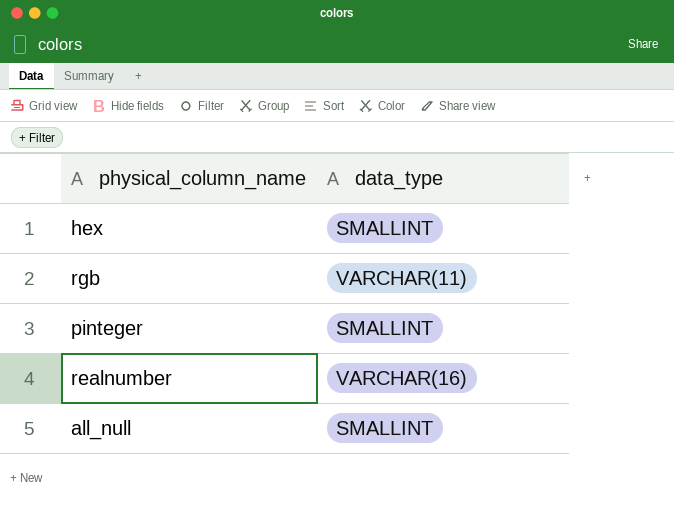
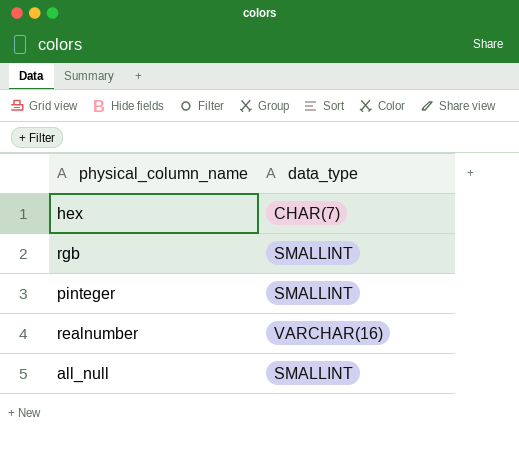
hex | data_type: SMALLINT -> CHAR(7)
rgb | data_type: VARCHAR(11) -> SMALLINT

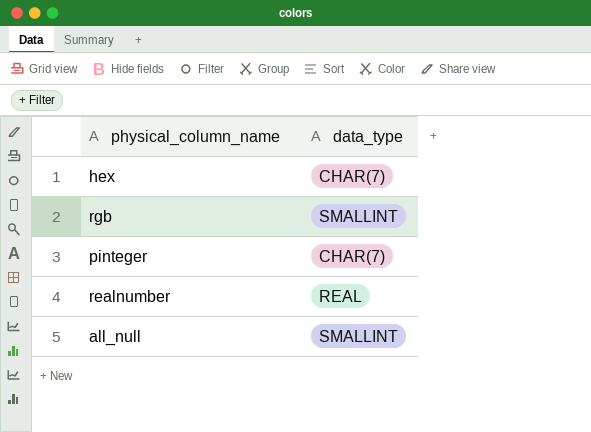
pinteger | data_type: SMALLINT -> CHAR(7)
realnumber | data_type: VARCHAR(16) -> REAL

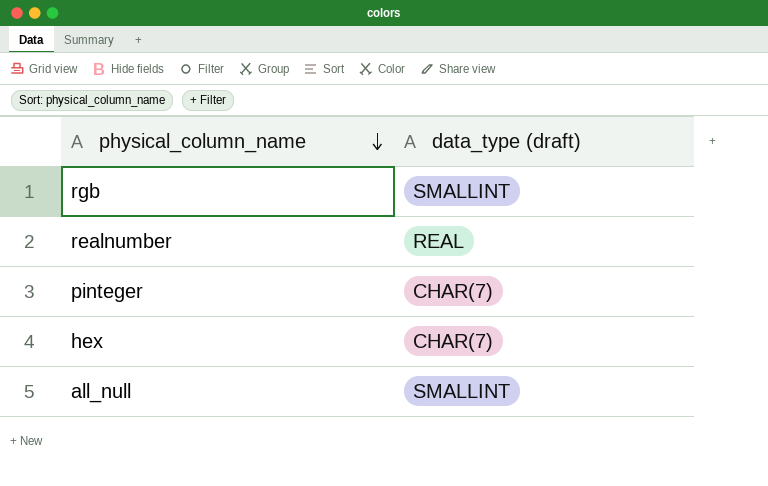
row order: none -> physical_column_name descending
column name: data_type -> data_type (draft)

